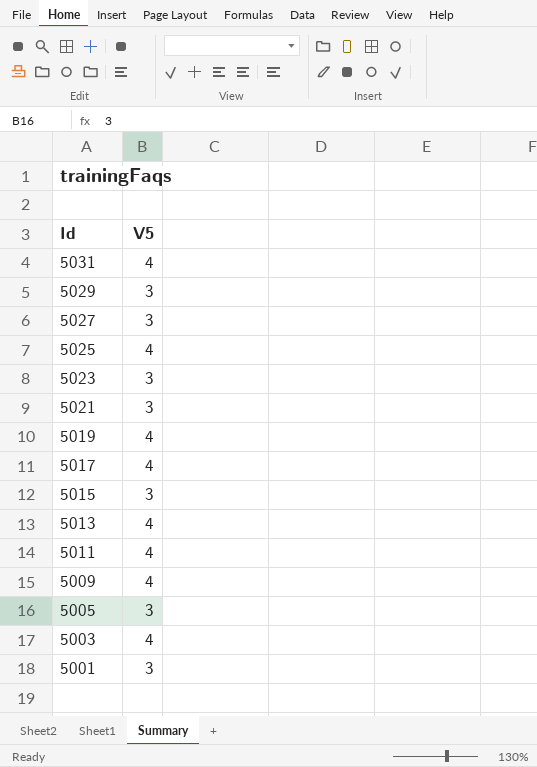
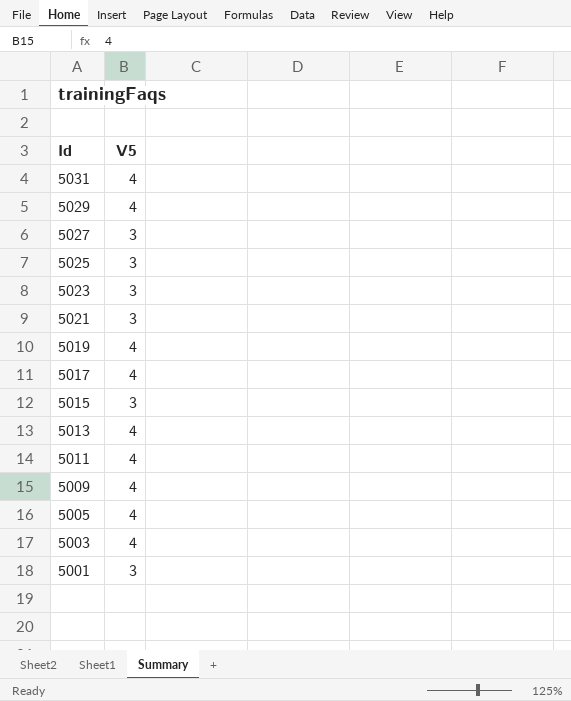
5029 | V5: 3 -> 4
5025 | V5: 4 -> 3
5005 | V5: 3 -> 4

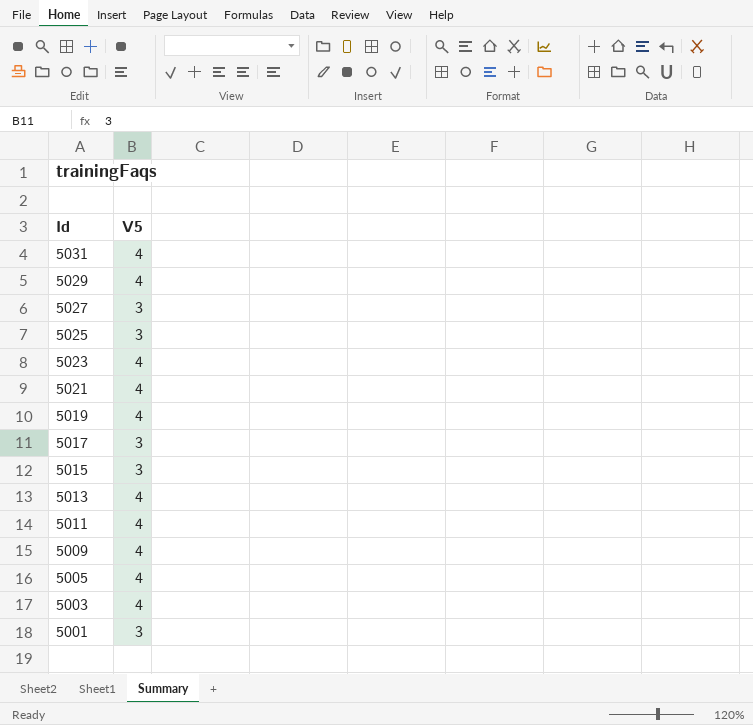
5023 | V5: 3 -> 4
5021 | V5: 3 -> 4
5017 | V5: 4 -> 3

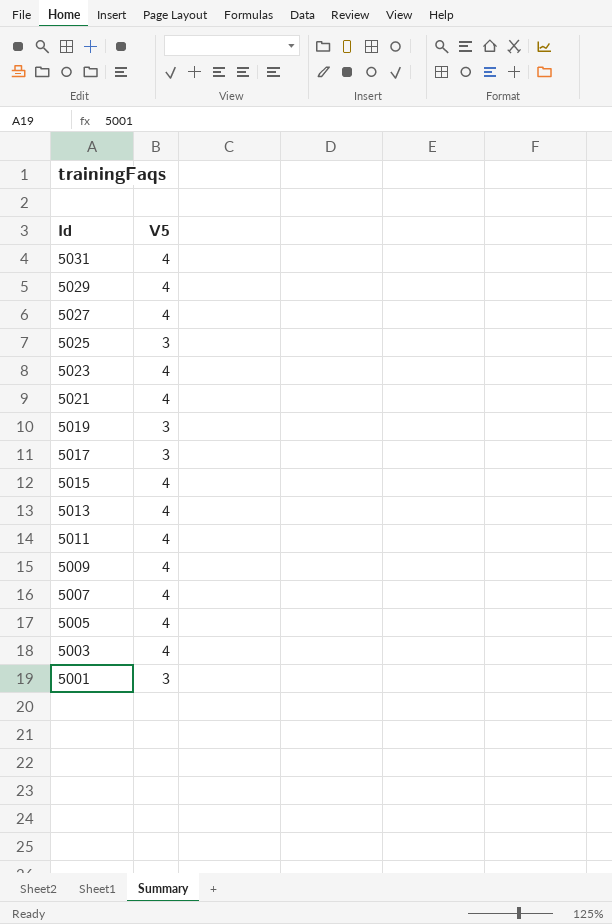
5027 | V5: 3 -> 4
5019 | V5: 4 -> 3
5015 | V5: 3 -> 4
row 5007: none -> 4

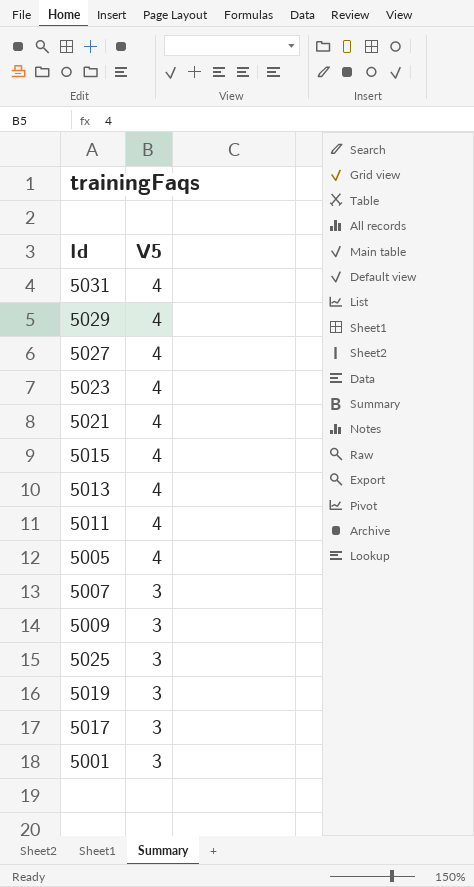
row order: Id descending -> V5 descending
row 5003: 4 -> none
5007 | V5: 4 -> 3
5009 | V5: 4 -> 3

